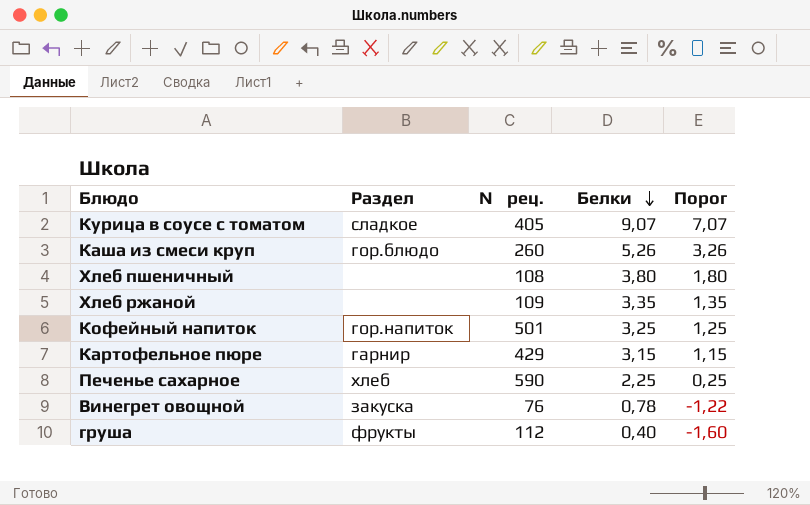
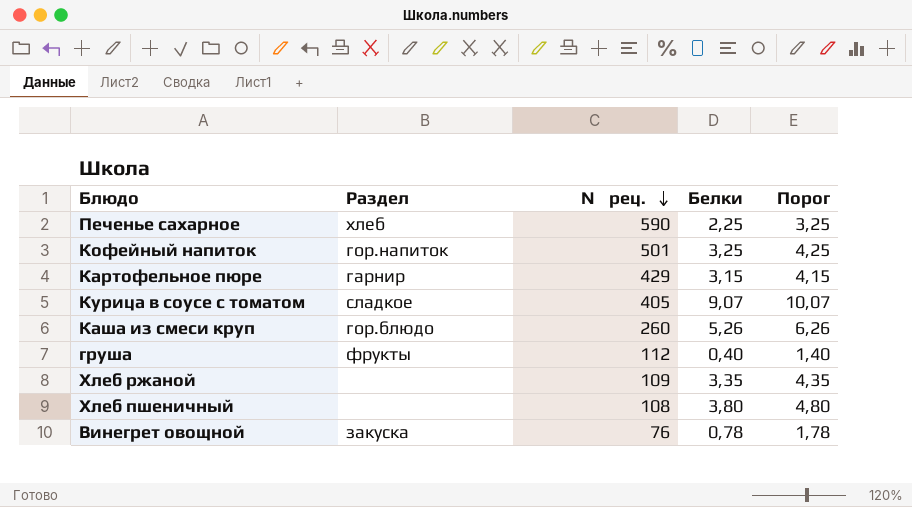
row order: Белки descending -> № рец. descending
column Порог | formula: [Белки] - 2 -> [Белки] + 1

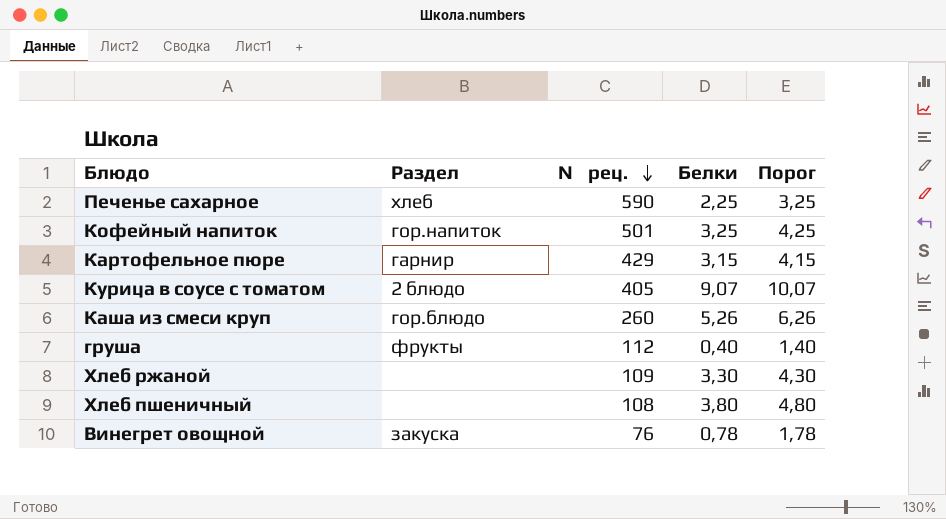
Курица в соусе с томатом | Раздел: сладкое -> 2 блюдо
Хлеб ржаной | Белки: 3,35 -> 3,30
Хлеб ржаной | Порог: 4,35 -> 4,30

